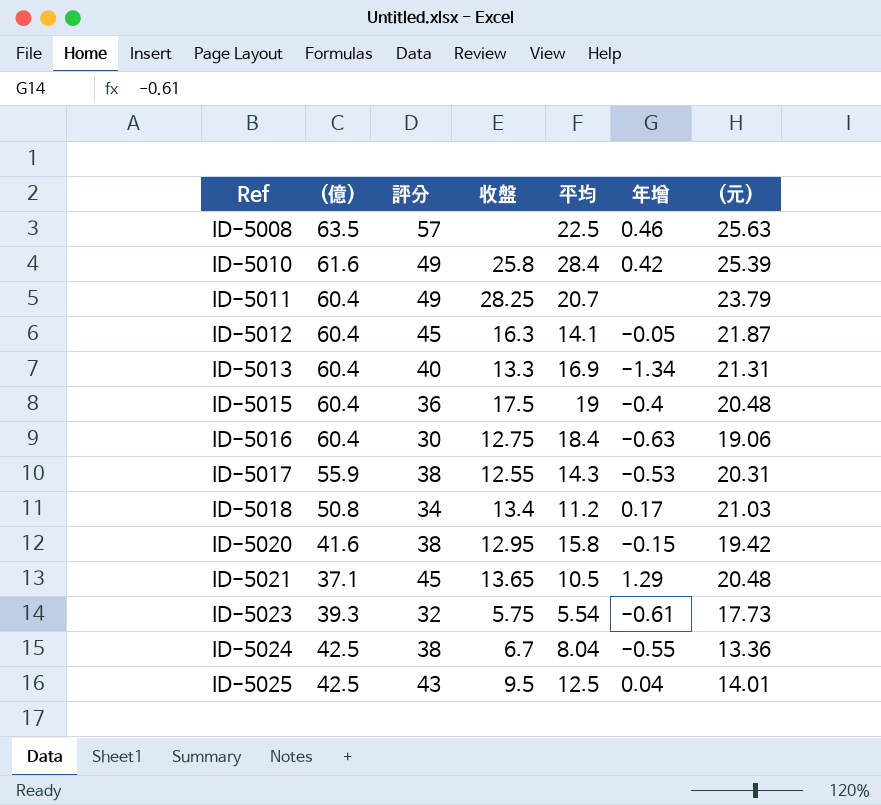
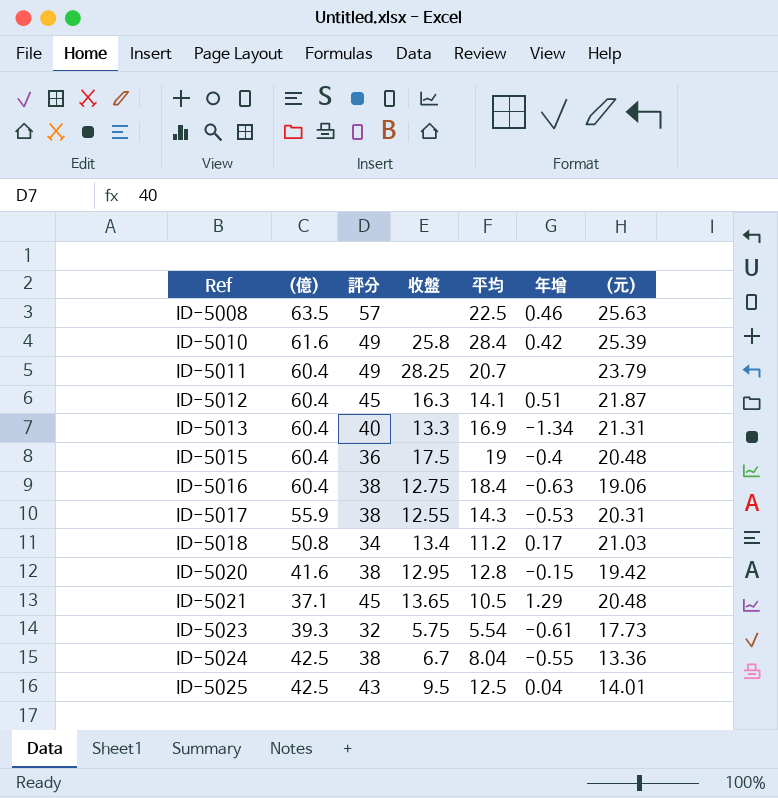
ID-5012 | 年增: -0.05 -> 0.51
ID-5016 | 評分: 30 -> 38
ID-5020 | 平均: 15.8 -> 12.8

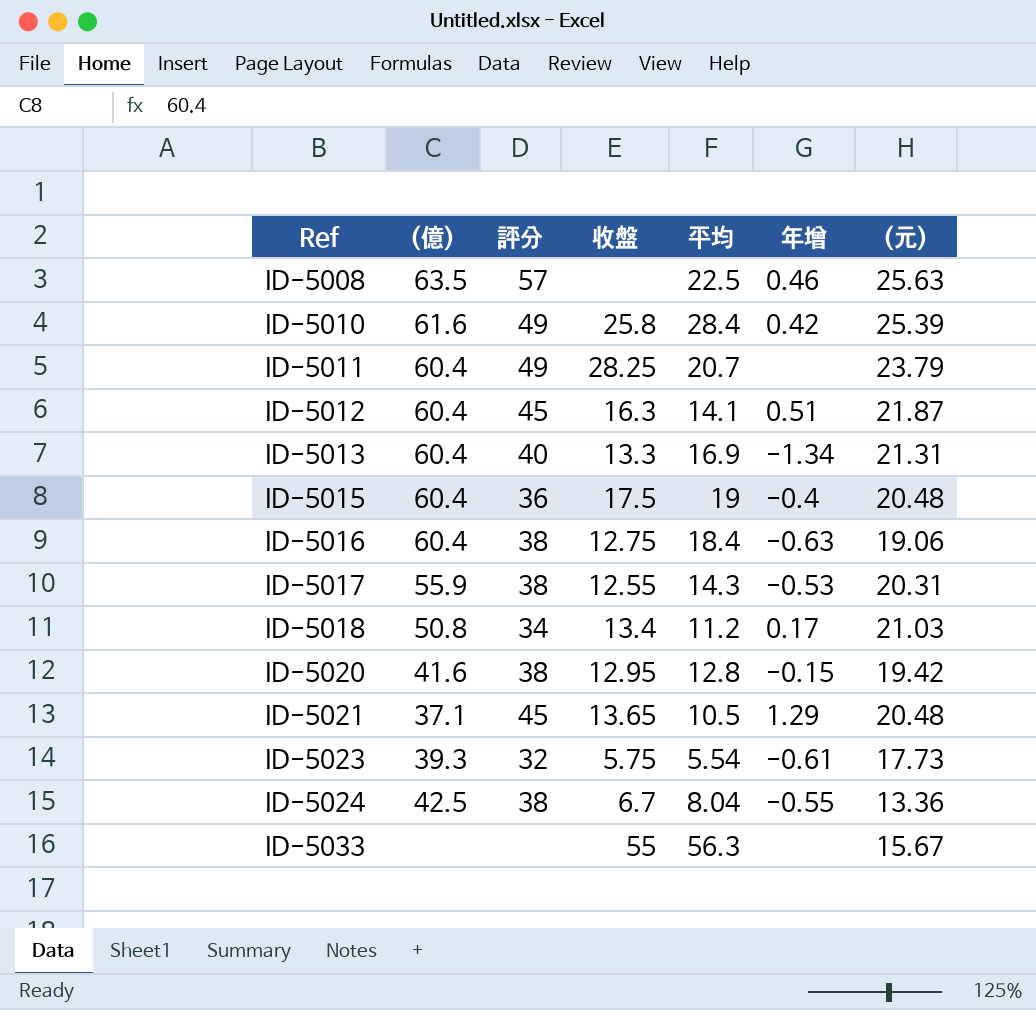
row ID-5025: 42.5 | 43 | 9.5 | 12.5 | 0.04 | 14.01 -> none
row ID-5033: none -> none | none | 55 | 56.3 | none | 15.67

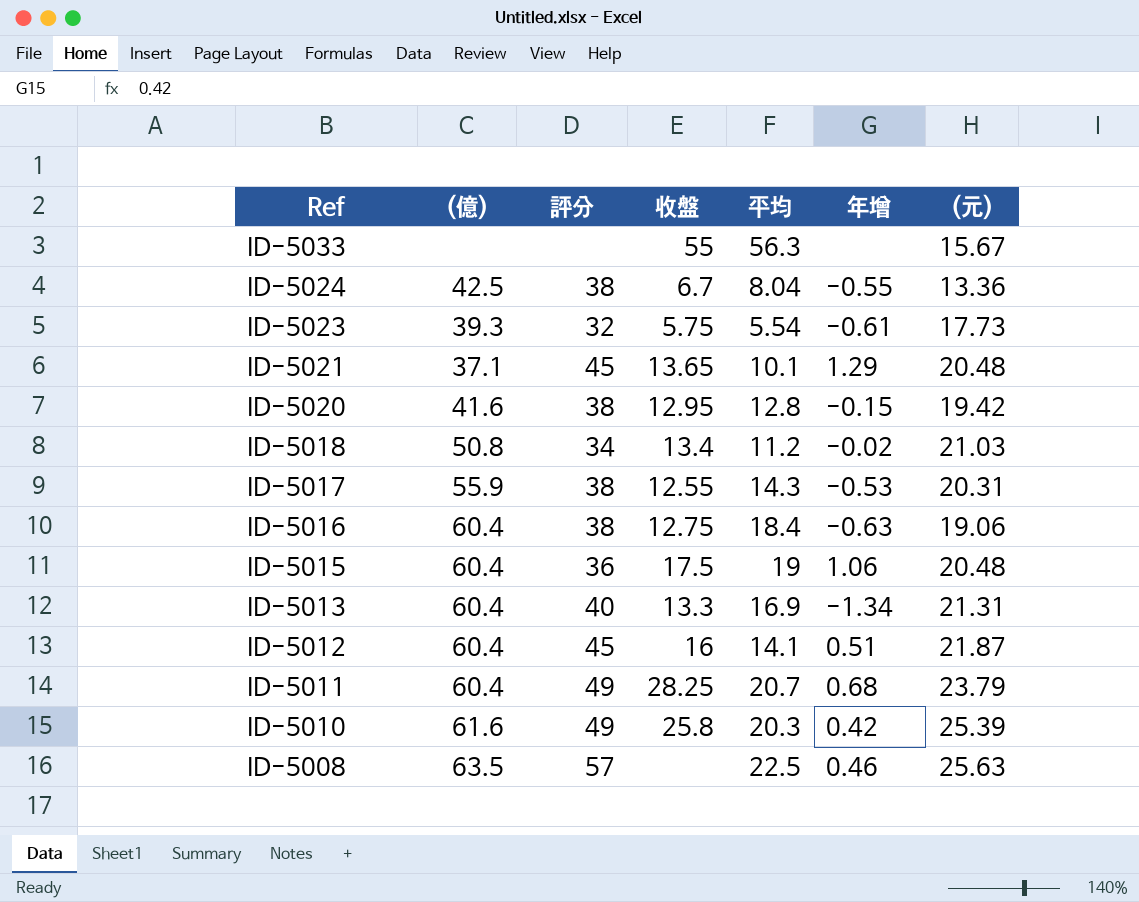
row order: Ref ascending -> Ref descending
ID-5021 | 平均: 10.5 -> 10.1
ID-5018 | 年增: 0.17 -> -0.02
ID-5015 | 年增: -0.4 -> 1.06
ID-5012 | 收盤: 16.3 -> 16
ID-5011 | 年增: none -> 0.68
ID-5010 | 平均: 28.4 -> 20.3

